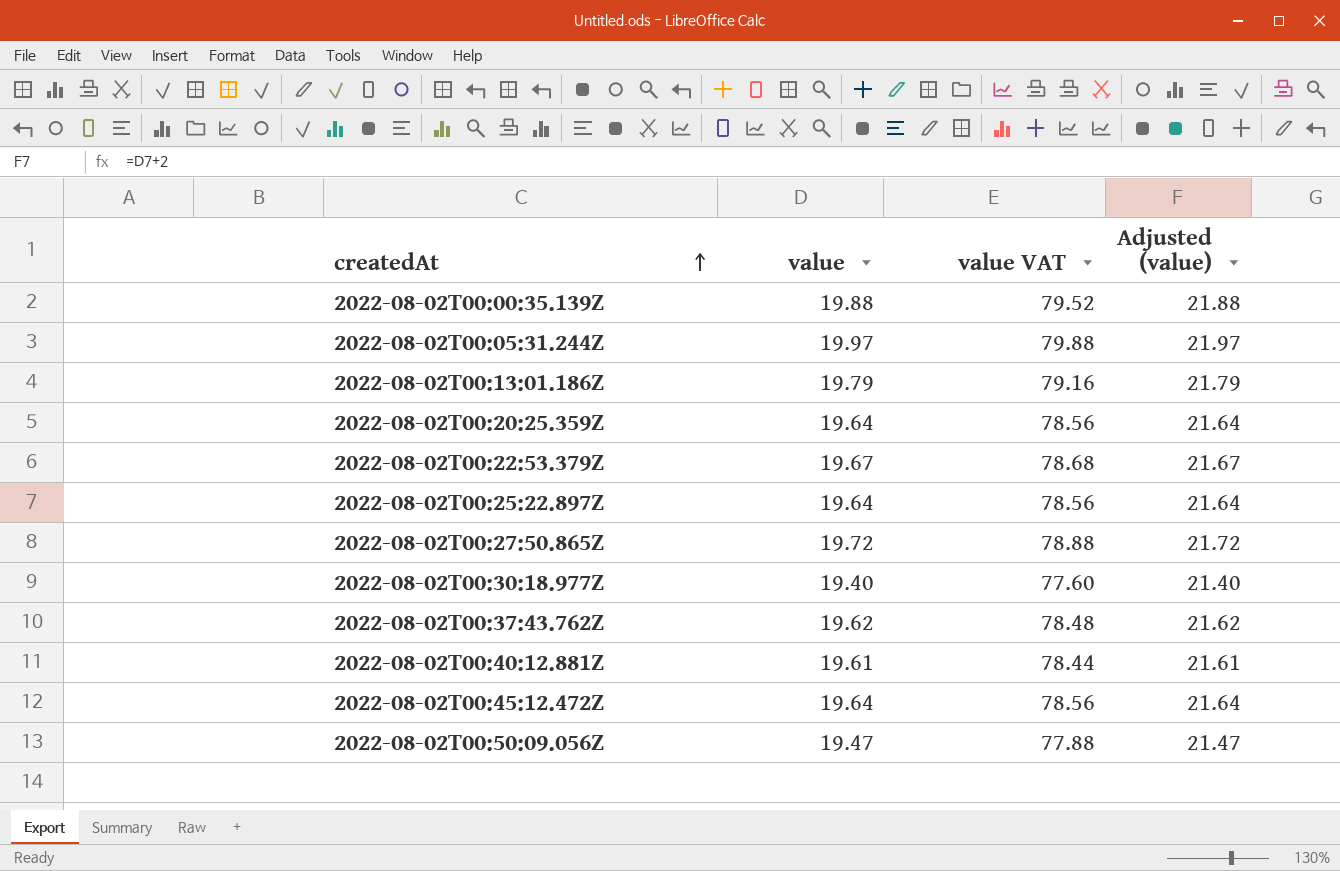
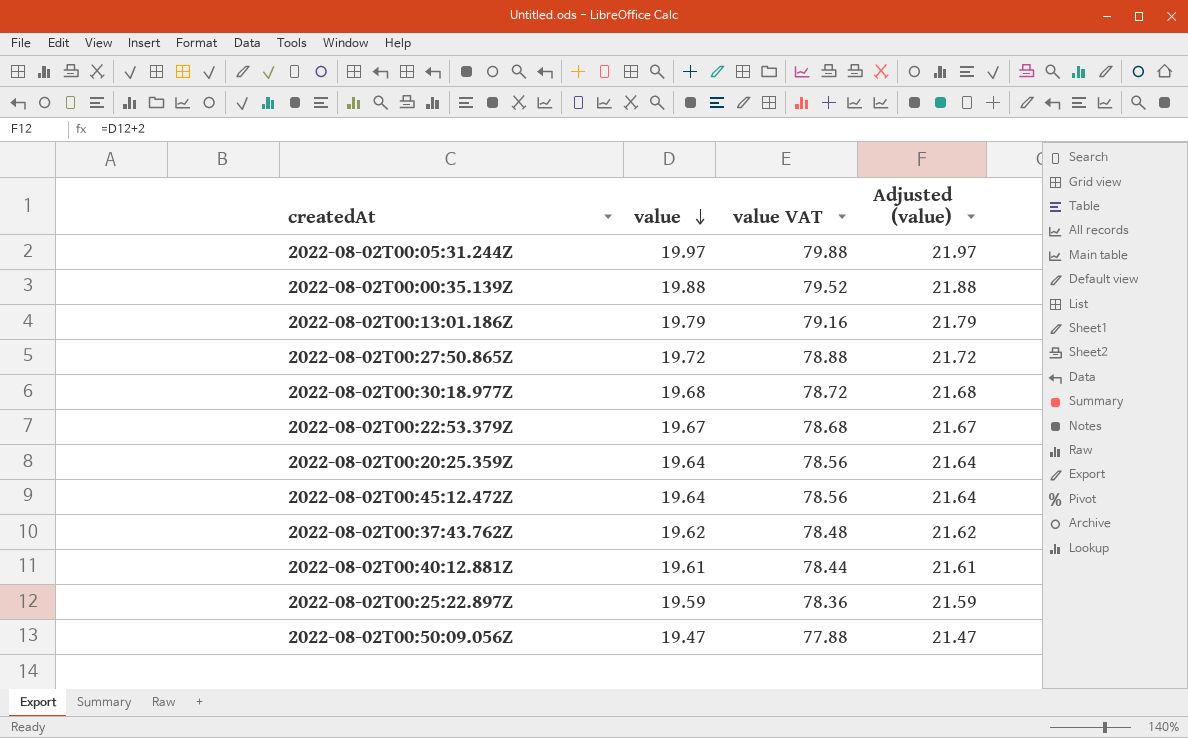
row order: createdAt ascending -> value descending
2022-08-02T00:30:18.977Z | value: 19.40 -> 19.68
2022-08-02T00:30:18.977Z | value VAT: 77.60 -> 78.72
2022-08-02T00:30:18.977Z | Adjusted (value): 21.40 -> 21.68
2022-08-02T00:25:22.897Z | value: 19.64 -> 19.59
2022-08-02T00:25:22.897Z | value VAT: 78.56 -> 78.36
2022-08-02T00:25:22.897Z | Adjusted (value): 21.64 -> 21.59

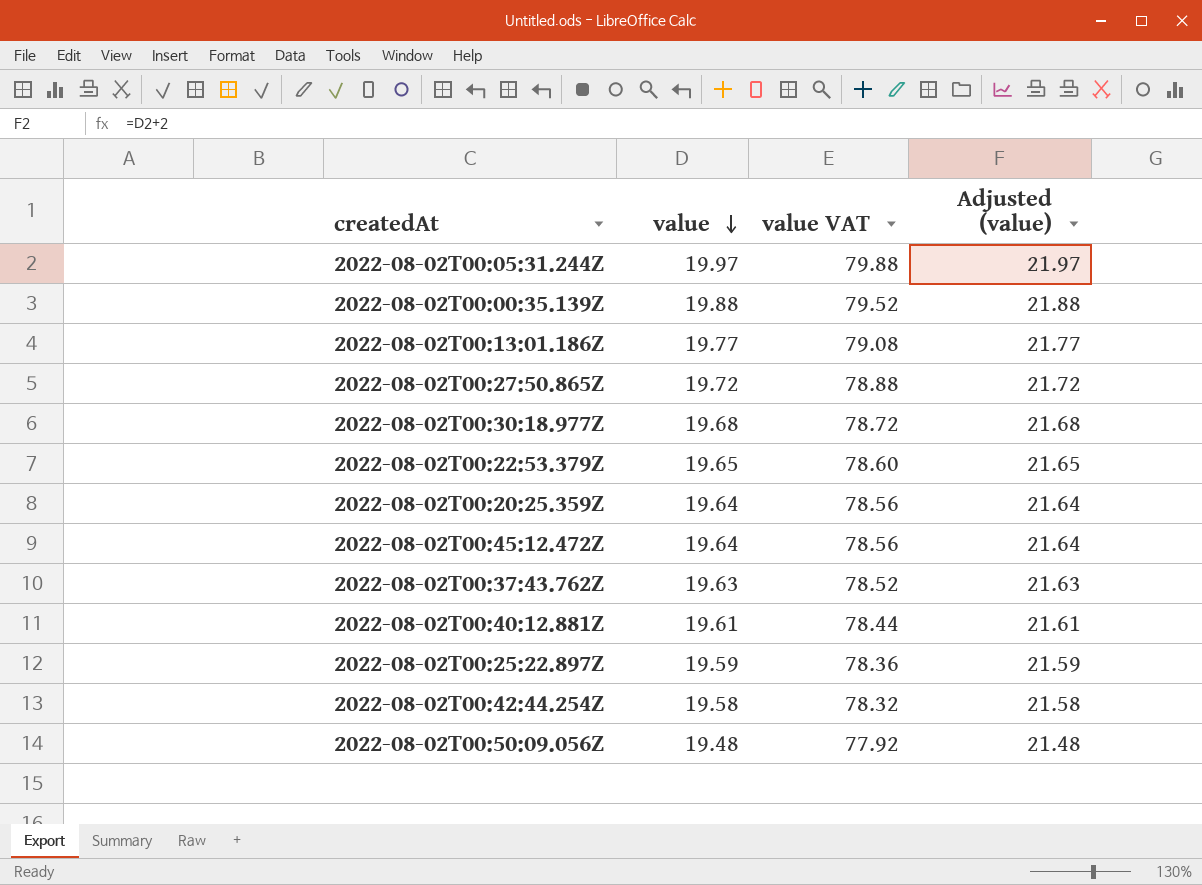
2022-08-02T00:13:01.186Z | value: 19.79 -> 19.77
2022-08-02T00:13:01.186Z | value VAT: 79.16 -> 79.08
2022-08-02T00:13:01.186Z | Adjusted (value): 21.79 -> 21.77
2022-08-02T00:22:53.379Z | value: 19.67 -> 19.65
2022-08-02T00:22:53.379Z | value VAT: 78.68 -> 78.60
2022-08-02T00:22:53.379Z | Adjusted (value): 21.67 -> 21.65
2022-08-02T00:37:43.762Z | value: 19.62 -> 19.63
2022-08-02T00:37:43.762Z | value VAT: 78.48 -> 78.52
2022-08-02T00:37:43.762Z | Adjusted (value): 21.62 -> 21.63
row 2022-08-02T00:42:44.254Z: none -> 19.58 | 78.32 | 21.58
2022-08-02T00:50:09.056Z | value: 19.47 -> 19.48
2022-08-02T00:50:09.056Z | value VAT: 77.88 -> 77.92
2022-08-02T00:50:09.056Z | Adjusted (value): 21.47 -> 21.48

